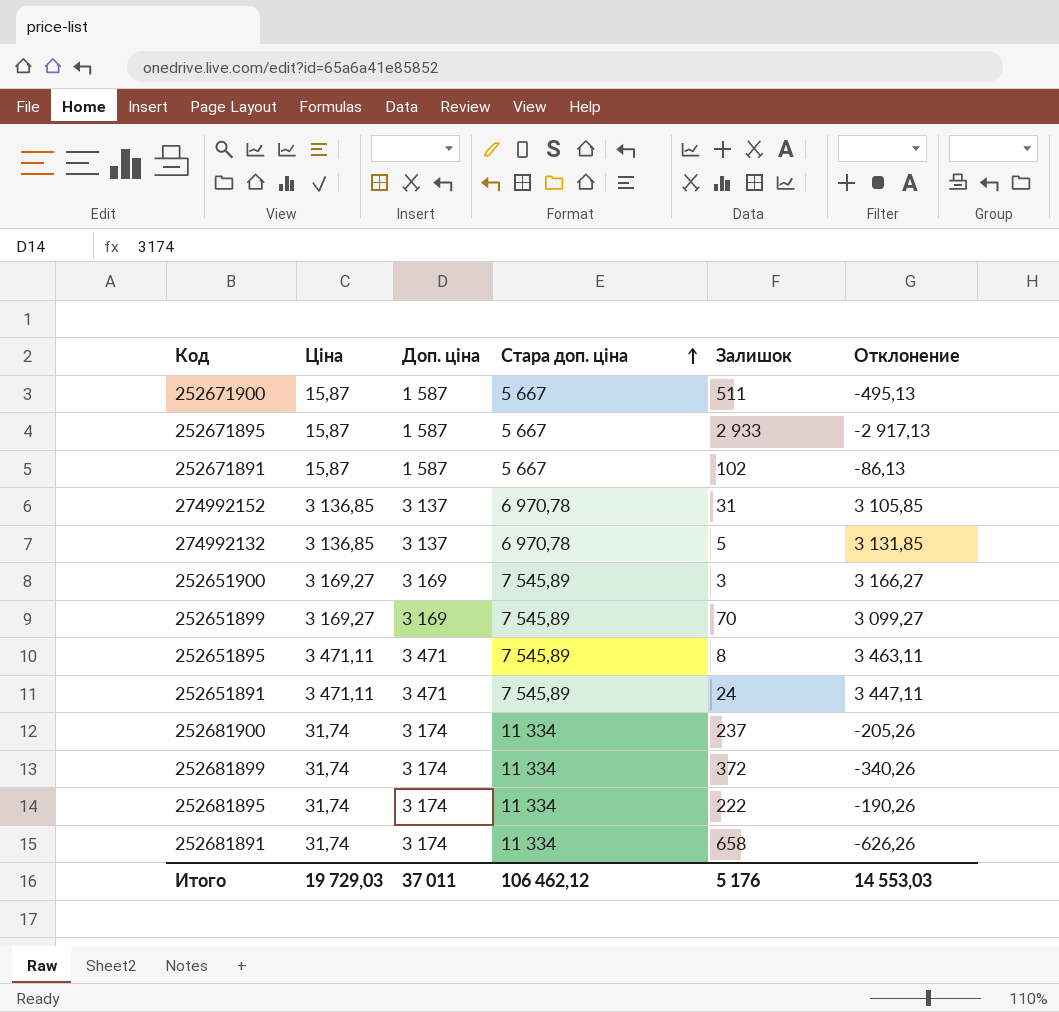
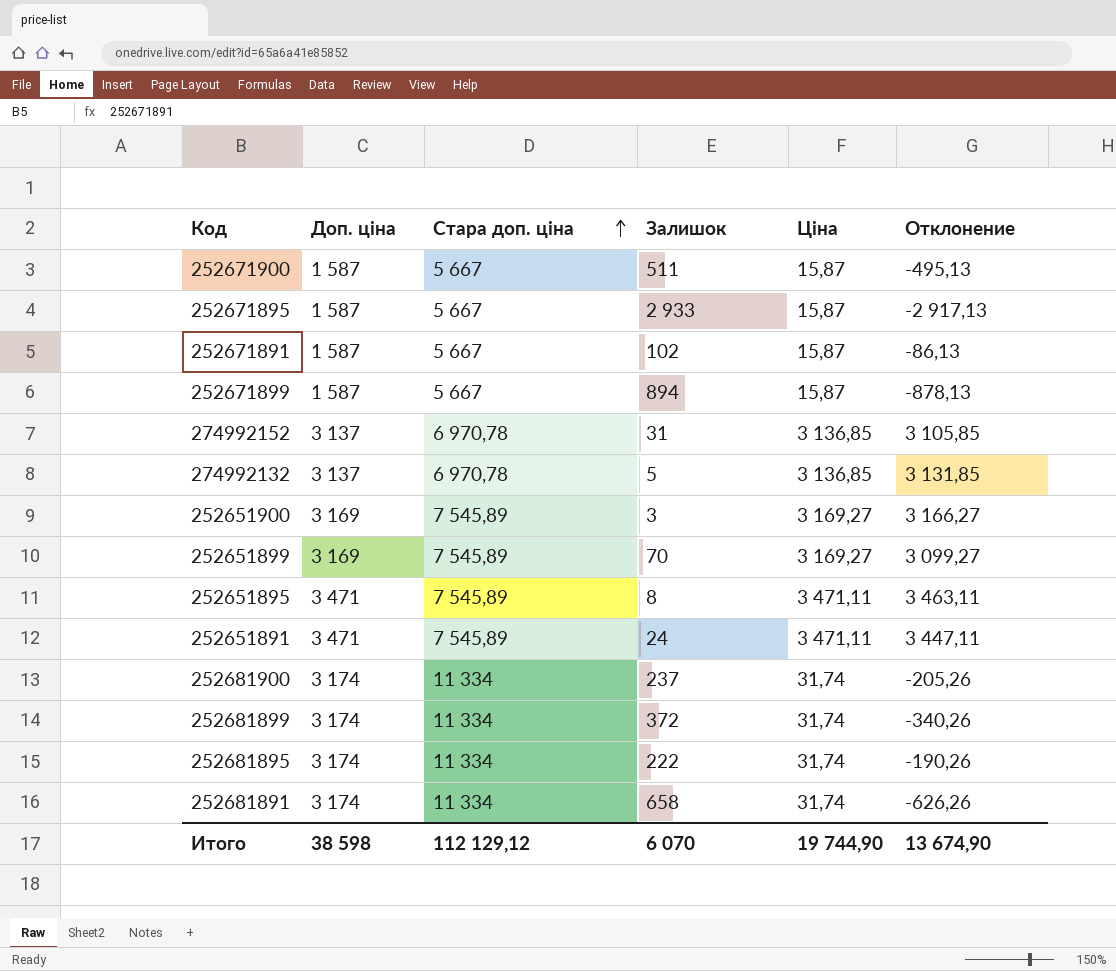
column Ціна | position: 2 -> 5
row 252671899: none -> 1 587 | 5 667 | 894 | 15,87 | -878,13
Итого | Доп. ціна: 37 011 -> 38 598
Итого | Стара доп. ціна: 106 462,12 -> 112 129,12
Итого | Залишок: 5 176 -> 6 070
Итого | Ціна: 19 729,03 -> 19 744,90
Итого | Отклонение: 14 553,03 -> 13 674,90

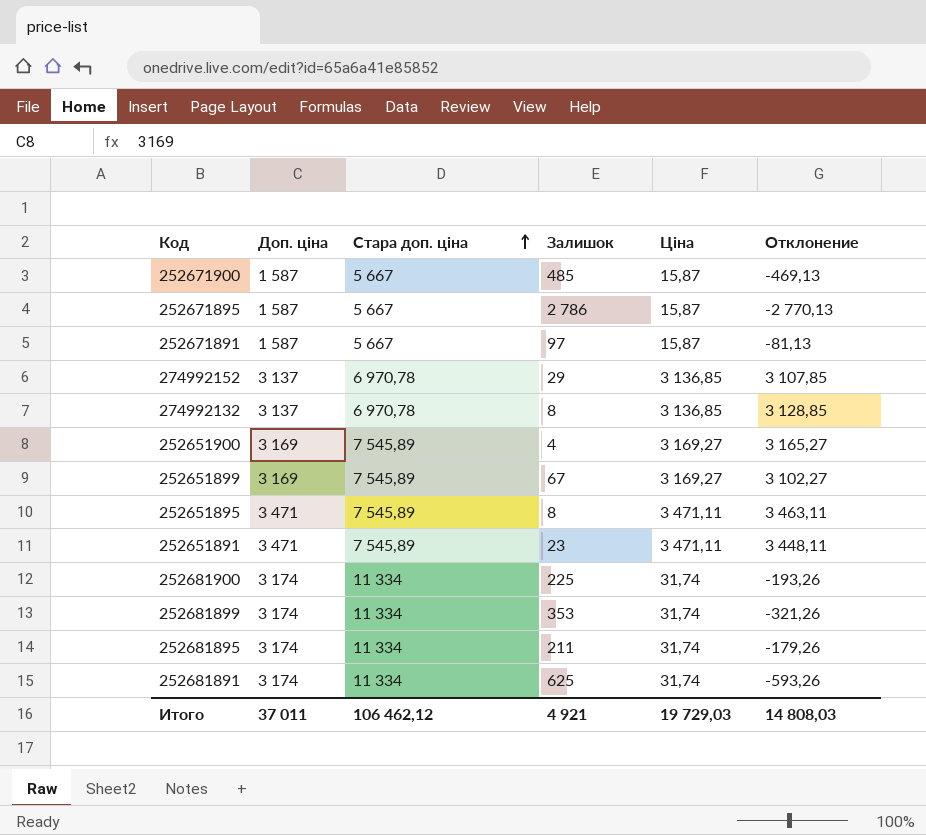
row 252671899: 1 587 | 5 667 | 894 | 15,87 | -878,13 -> none
252671900 | Залишок: 511 -> 485
252671900 | Отклонение: -495,13 -> -469,13
252671895 | Залишок: 2 933 -> 2 786
252671895 | Отклонение: -2 917,13 -> -2 770,13
252671891 | Залишок: 102 -> 97
252671891 | Отклонение: -86,13 -> -81,13
274992152 | Залишок: 31 -> 29
274992152 | Отклонение: 3 105,85 -> 3 107,85
274992132 | Залишок: 5 -> 8
274992132 | Отклонение: 3 131,85 -> 3 128,85
252651900 | Залишок: 3 -> 4
252651900 | Отклонение: 3 166,27 -> 3 165,27
252651899 | Залишок: 70 -> 67
252651899 | Отклонение: 3 099,27 -> 3 102,27
252651891 | Залишок: 24 -> 23
252651891 | Отклонение: 3 447,11 -> 3 448,11
252681900 | Залишок: 237 -> 225
252681900 | Отклонение: -205,26 -> -193,26
252681899 | Залишок: 372 -> 353
252681899 | Отклонение: -340,26 -> -321,26
252681895 | Залишок: 222 -> 211
252681895 | Отклонение: -190,26 -> -179,26
252681891 | Залишок: 658 -> 625
252681891 | Отклонение: -626,26 -> -593,26
Итого | Доп. ціна: 38 598 -> 37 011
Итого | Стара доп. ціна: 112 129,12 -> 106 462,12
Итого | Залишок: 6 070 -> 4 921
Итого | Ціна: 19 744,90 -> 19 729,03
Итого | Отклонение: 13 674,90 -> 14 808,03

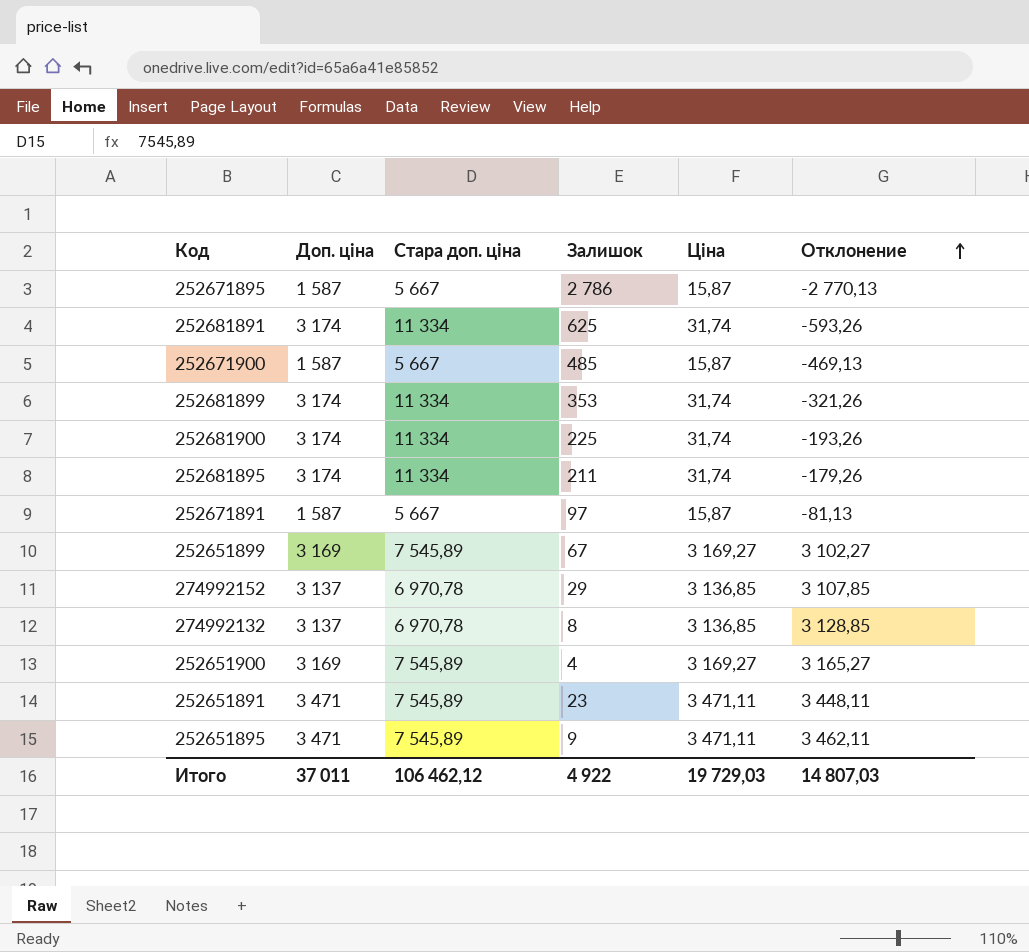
row order: Стара доп. ціна ascending -> Отклонение ascending
252651895 | Залишок: 8 -> 9
252651895 | Отклонение: 3 463,11 -> 3 462,11
Итого | Залишок: 4 921 -> 4 922
Итого | Отклонение: 14 808,03 -> 14 807,03

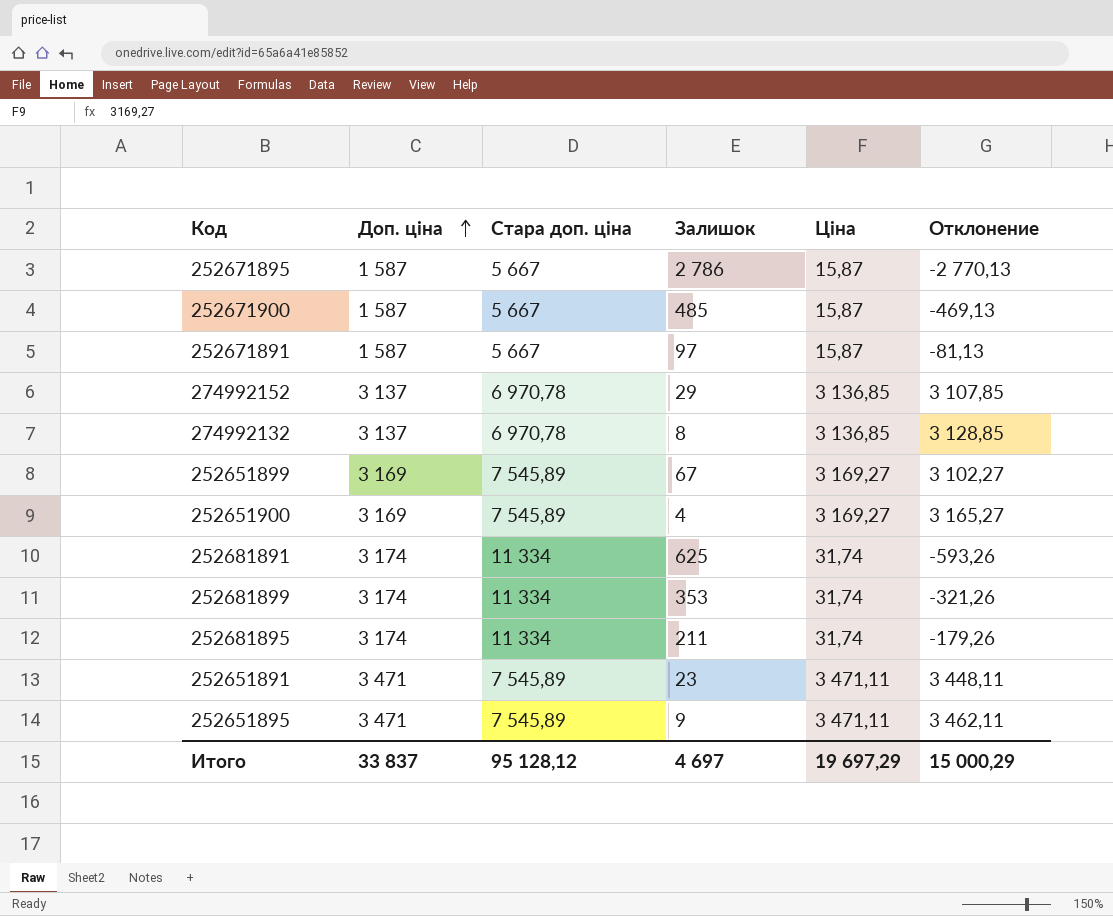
row order: Отклонение ascending -> Доп. ціна ascending
row 252681900: 3 174 | 11 334 | 225 | 31,74 | -193,26 -> none
Итого | Доп. ціна: 37 011 -> 33 837
Итого | Стара доп. ціна: 106 462,12 -> 95 128,12
Итого | Залишок: 4 922 -> 4 697
Итого | Ціна: 19 729,03 -> 19 697,29
Итого | Отклонение: 14 807,03 -> 15 000,29

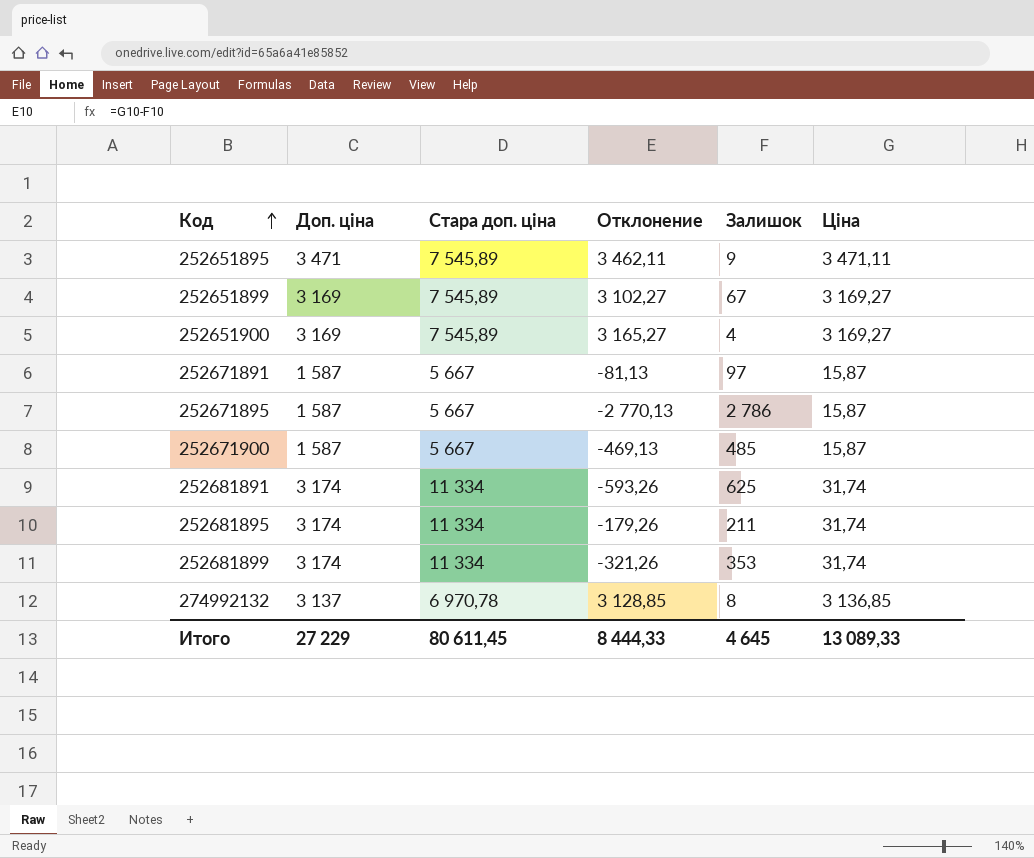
row order: Доп. ціна ascending -> Код ascending
column Отклонение | position: 6 -> 4
row 274992152: 3 137 | 6 970,78 | 29 | 3 136,85 | 3 107,85 -> none
row 252651891: 3 471 | 7 545,89 | 23 | 3 471,11 | 3 448,11 -> none
Итого | Доп. ціна: 33 837 -> 27 229
Итого | Стара доп. ціна: 95 128,12 -> 80 611,45
Итого | Отклонение: 15 000,29 -> 8 444,33
Итого | Залишок: 4 697 -> 4 645
Итого | Ціна: 19 697,29 -> 13 089,33

